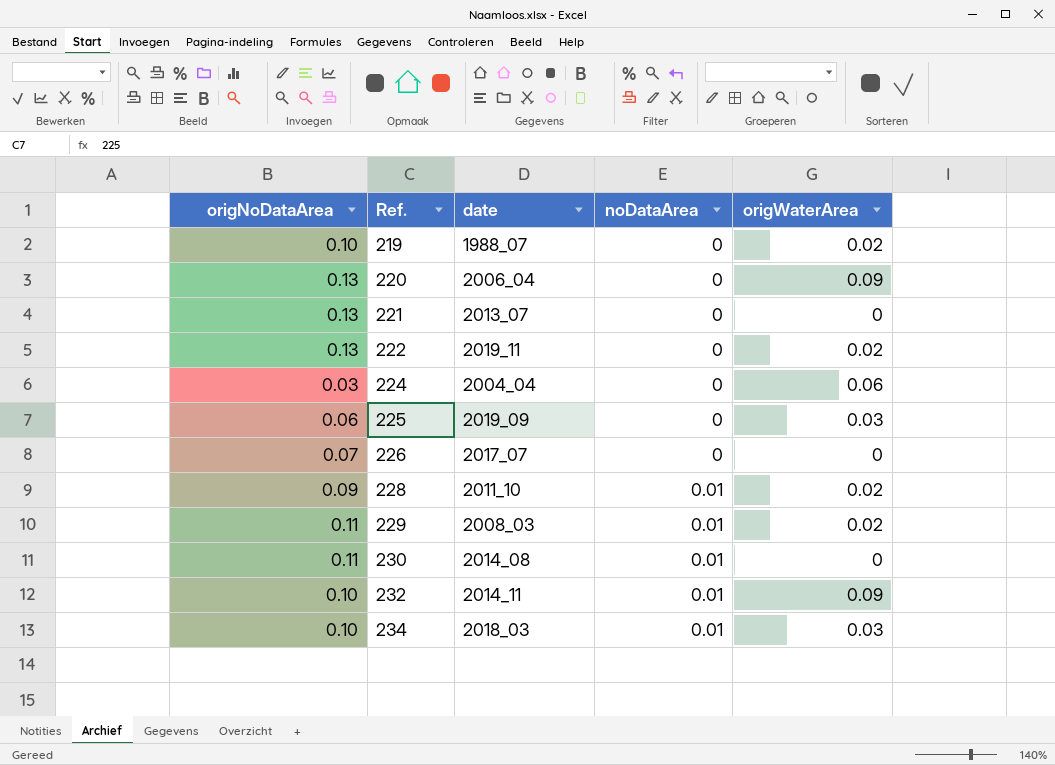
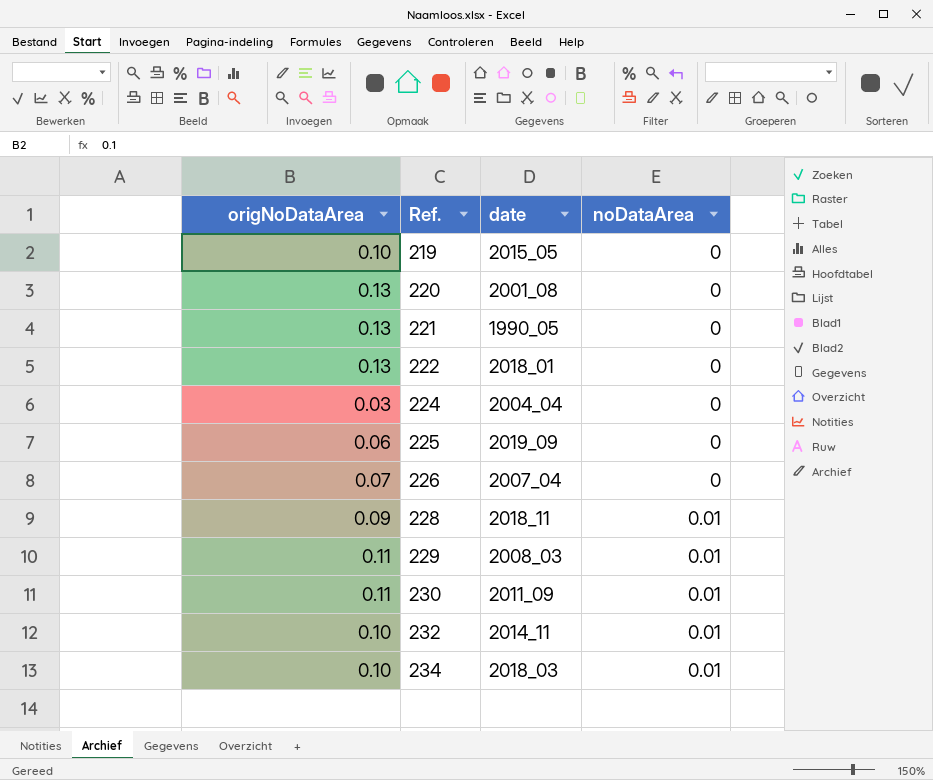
column origWaterArea | position: 5 -> none
219 | date: 1988_07 -> 2015_05
220 | date: 2006_04 -> 2001_08
221 | date: 2013_07 -> 1990_05
222 | date: 2019_11 -> 2018_01
226 | date: 2017_07 -> 2007_04
228 | date: 2011_10 -> 2018_11
230 | date: 2014_08 -> 2011_09

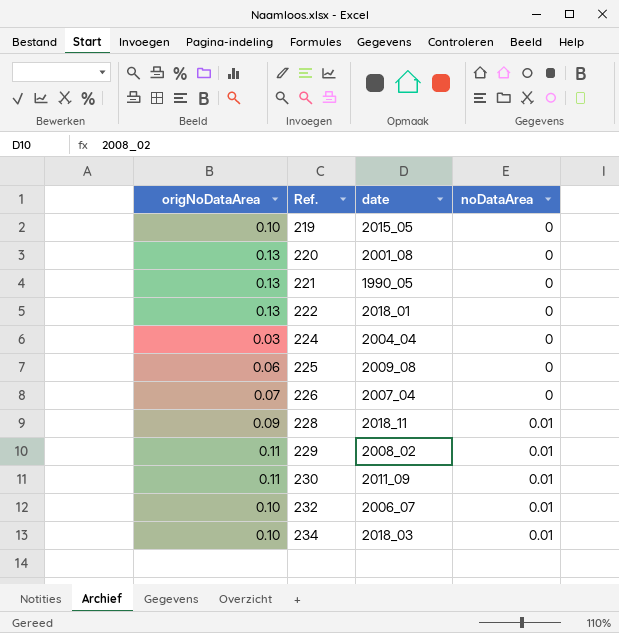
225 | date: 2019_09 -> 2009_08
229 | date: 2008_03 -> 2008_02
232 | date: 2014_11 -> 2006_07

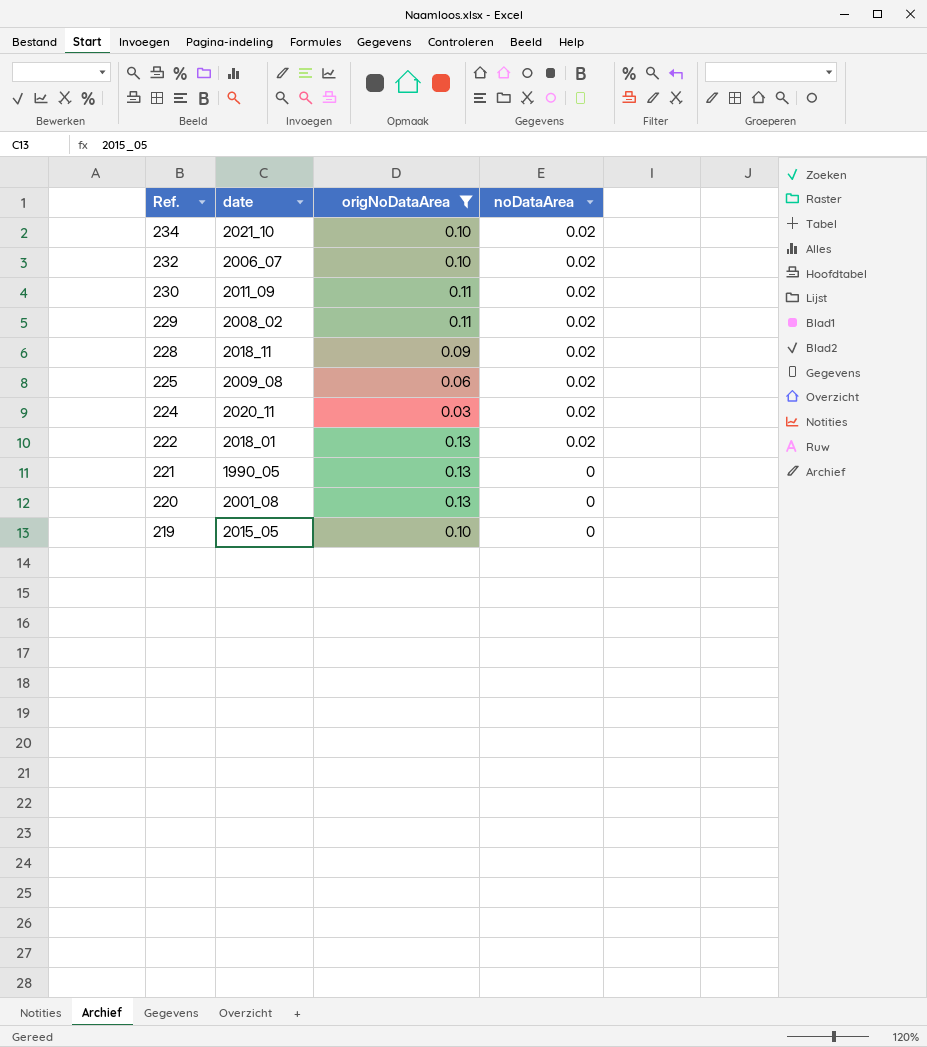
filter: none -> origNoDataArea != 0.07
row order: Ref. ascending -> Ref. descending
column origNoDataArea | position: 1 -> 3
234 | date: 2018_03 -> 2021_10
234 | noDataArea: 0.01 -> 0.02
232 | noDataArea: 0.01 -> 0.02
230 | noDataArea: 0.01 -> 0.02
229 | noDataArea: 0.01 -> 0.02
228 | noDataArea: 0.01 -> 0.02
225 | noDataArea: 0 -> 0.02
224 | date: 2004_04 -> 2020_11
224 | noDataArea: 0 -> 0.02
222 | noDataArea: 0 -> 0.02

